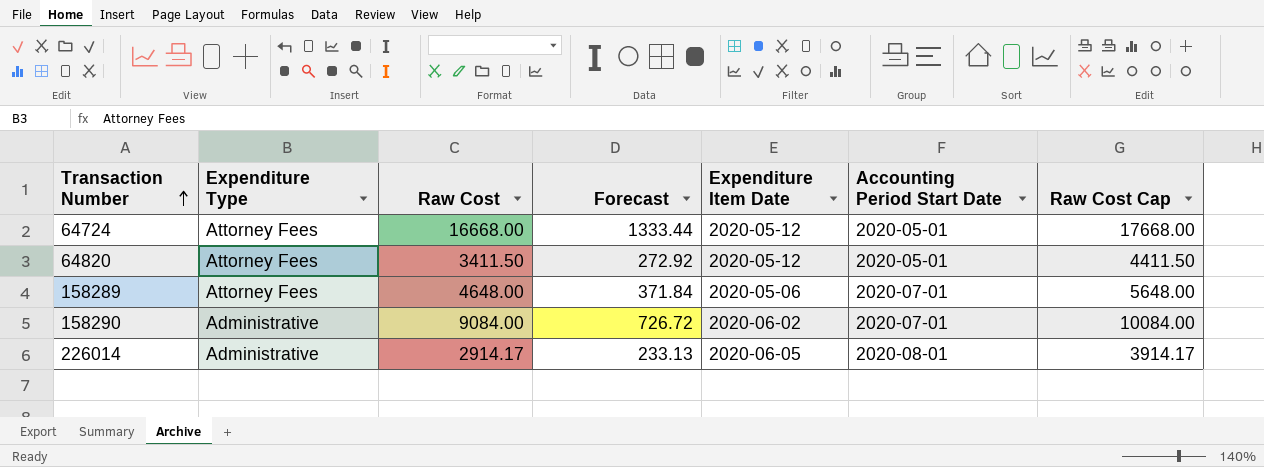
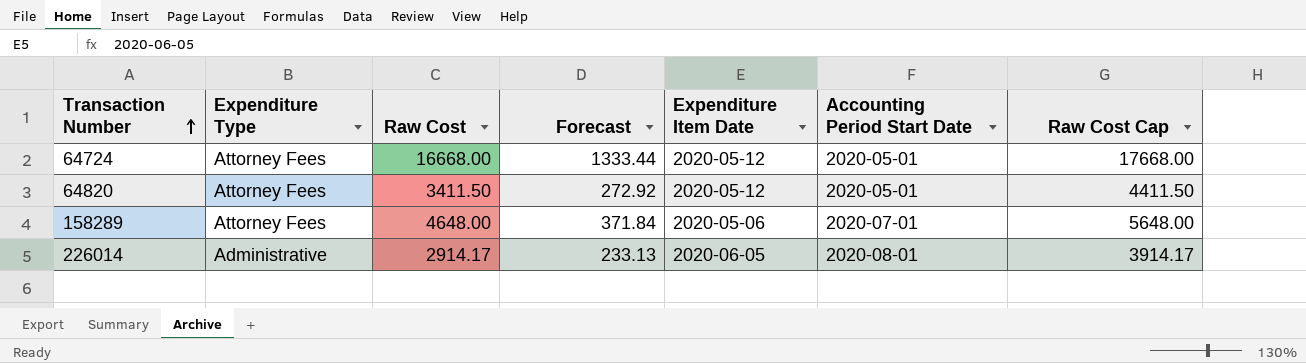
row 158290: Administrative | 9084.00 | 726.72 | 2020-06-02 | 2020-07-01 | 10084.00 -> none

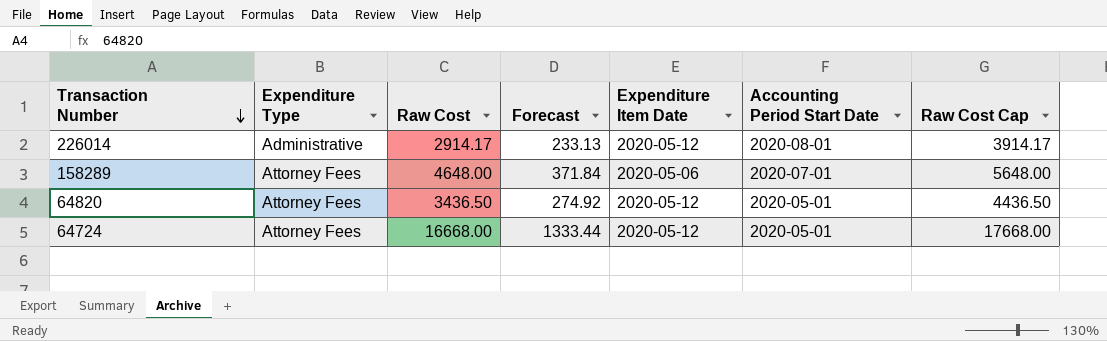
row order: Transaction Number ascending -> Transaction Number descending
226014 | Expenditure Item Date: 2020-06-05 -> 2020-05-12
64820 | Raw Cost: 3411.50 -> 3436.50
64820 | Forecast: 272.92 -> 274.92
64820 | Raw Cost Cap: 4411.50 -> 4436.50

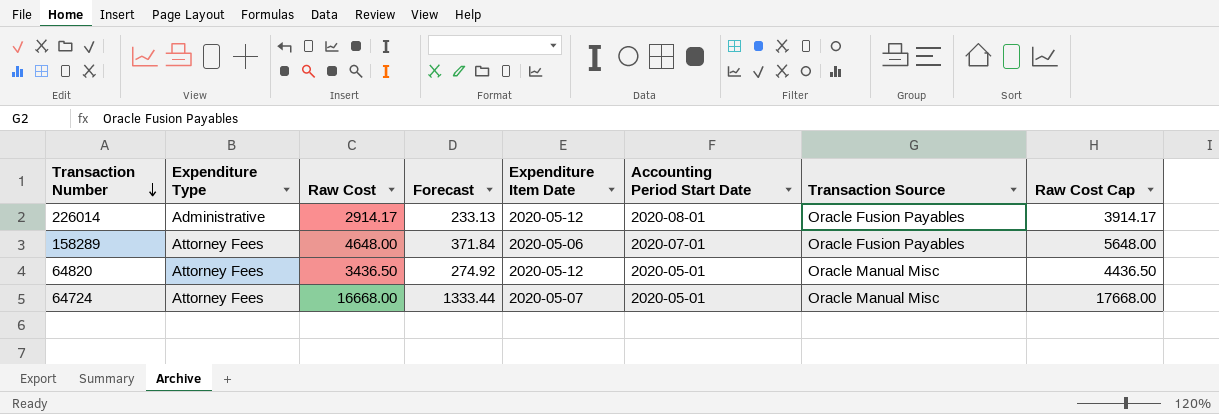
column Transaction Source | position: none -> 7
64724 | Expenditure Item Date: 2020-05-12 -> 2020-05-07

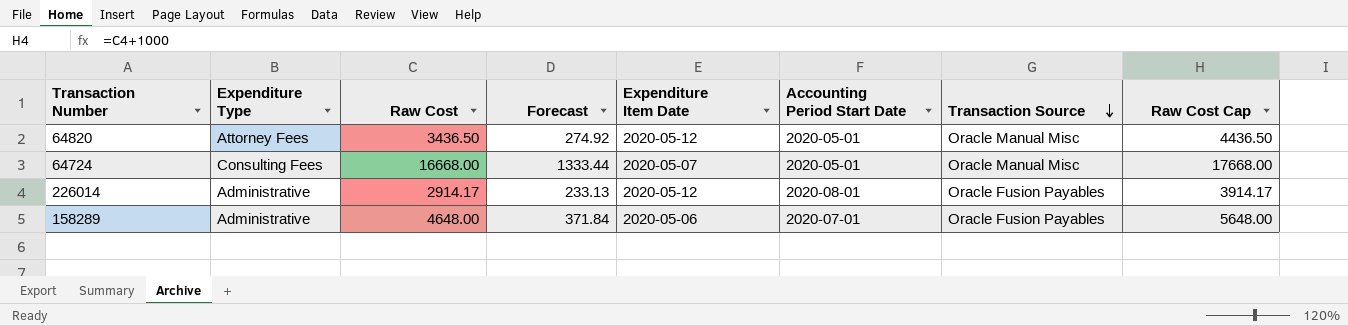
row order: Transaction Number descending -> Transaction Source descending
64724 | Expenditure Type: Attorney Fees -> Consulting Fees
158289 | Expenditure Type: Attorney Fees -> Administrative

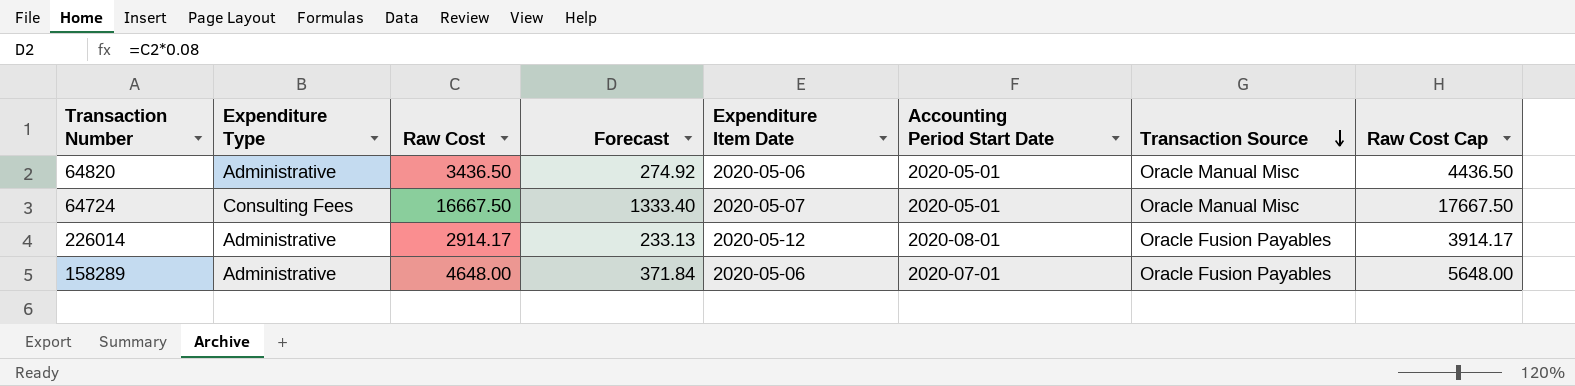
64820 | Expenditure Type: Attorney Fees -> Administrative
64820 | Expenditure Item Date: 2020-05-12 -> 2020-05-06
64724 | Raw Cost: 16668.00 -> 16667.50
64724 | Forecast: 1333.44 -> 1333.40
64724 | Raw Cost Cap: 17668.00 -> 17667.50

